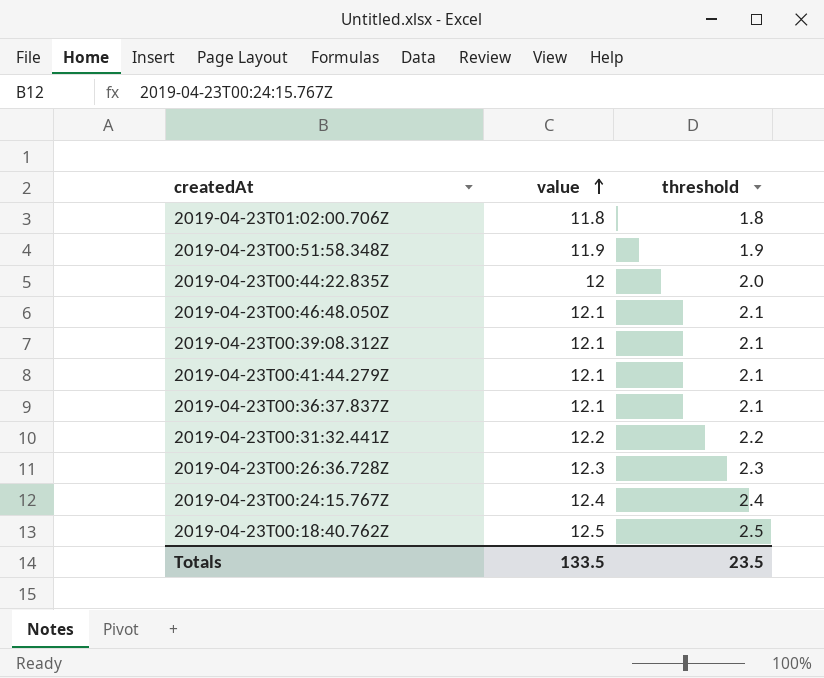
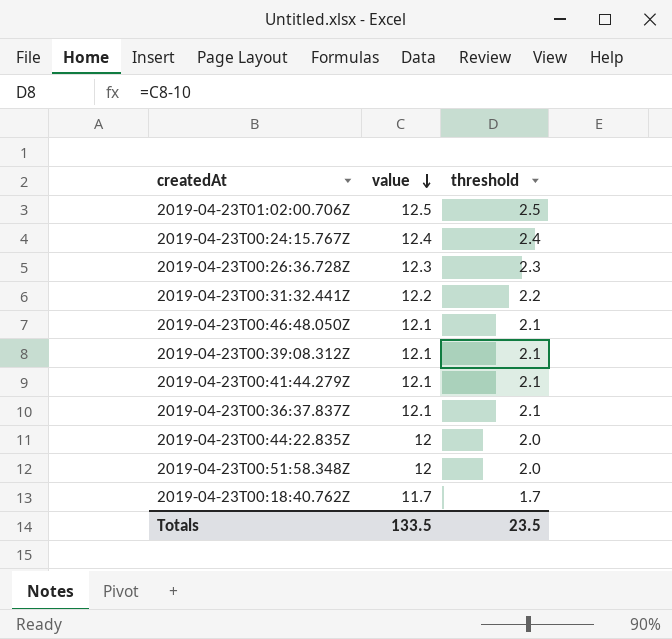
row order: value ascending -> value descending
2019-04-23T01:02:00.706Z | value: 11.8 -> 12.5
2019-04-23T01:02:00.706Z | threshold: 1.8 -> 2.5
2019-04-23T00:51:58.348Z | value: 11.9 -> 12
2019-04-23T00:51:58.348Z | threshold: 1.9 -> 2.0
2019-04-23T00:18:40.762Z | value: 12.5 -> 11.7
2019-04-23T00:18:40.762Z | threshold: 2.5 -> 1.7

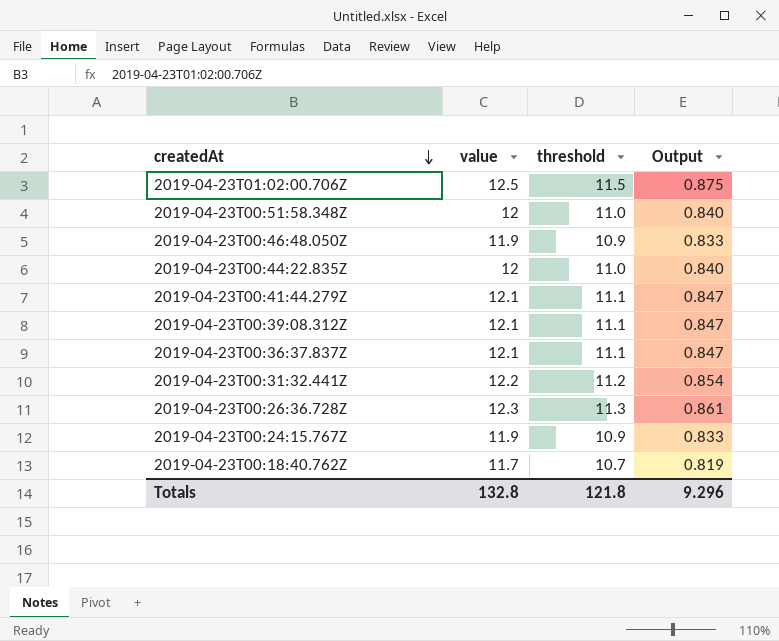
row order: value descending -> createdAt descending
column threshold | formula: [value] - 10 -> [value] - 1
column Output | formula: none -> [value] * 0.07
2019-04-23T00:46:48.050Z | value: 12.1 -> 11.9
2019-04-23T00:24:15.767Z | value: 12.4 -> 11.9
Totals | value: 133.5 -> 132.8
Totals | threshold: 23.5 -> 121.8

